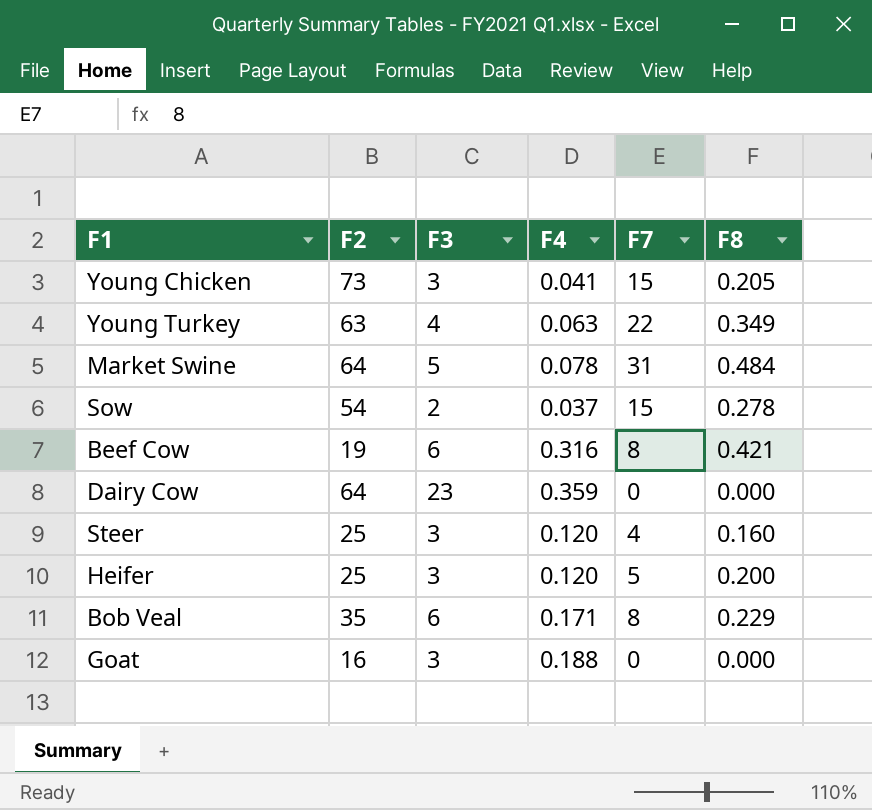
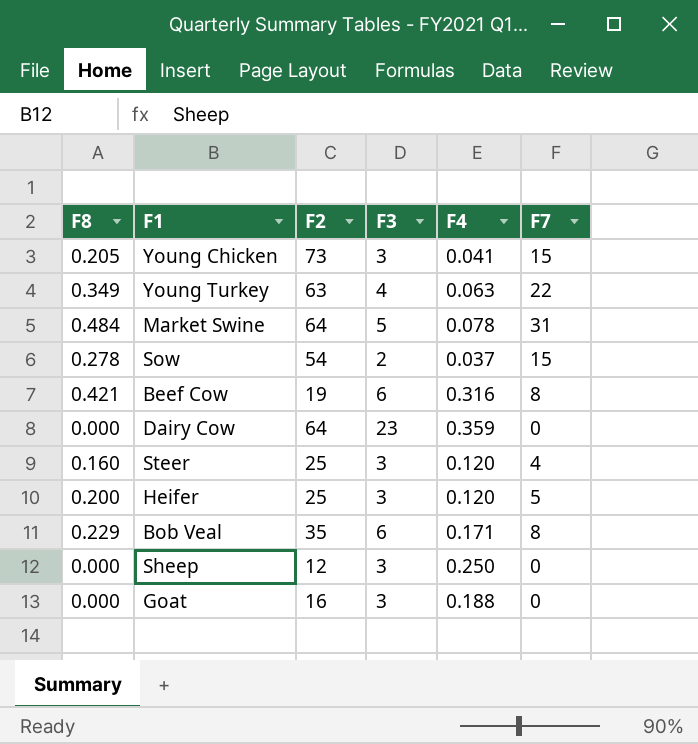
column F8 | position: 6 -> 1
row Sheep: none -> 0.000 | 12 | 3 | 0.250 | 0

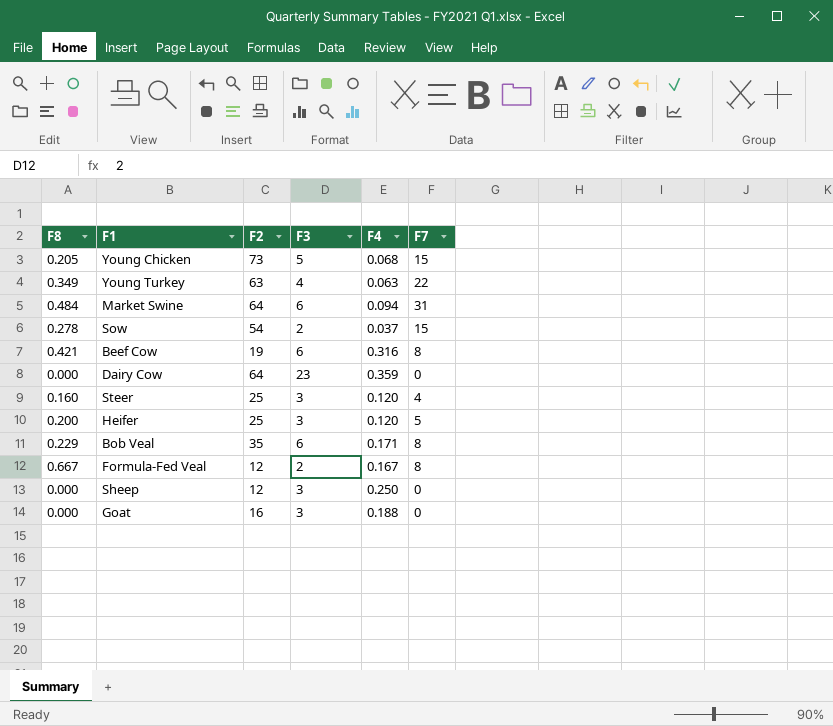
Young Chicken | F3: 3 -> 5
Young Chicken | F4: 0.041 -> 0.068
Market Swine | F3: 5 -> 6
Market Swine | F4: 0.078 -> 0.094
row Formula-Fed Veal: none -> 0.667 | 12 | 2 | 0.167 | 8

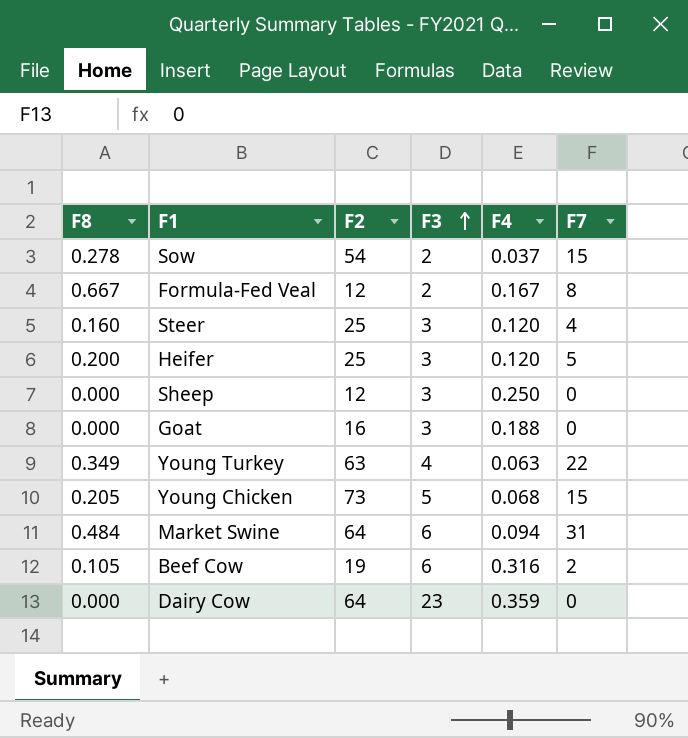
row order: none -> F3 ascending
row Bob Veal: 0.229 | 35 | 6 | 0.171 | 8 -> none
Beef Cow | F8: 0.421 -> 0.105
Beef Cow | F7: 8 -> 2

